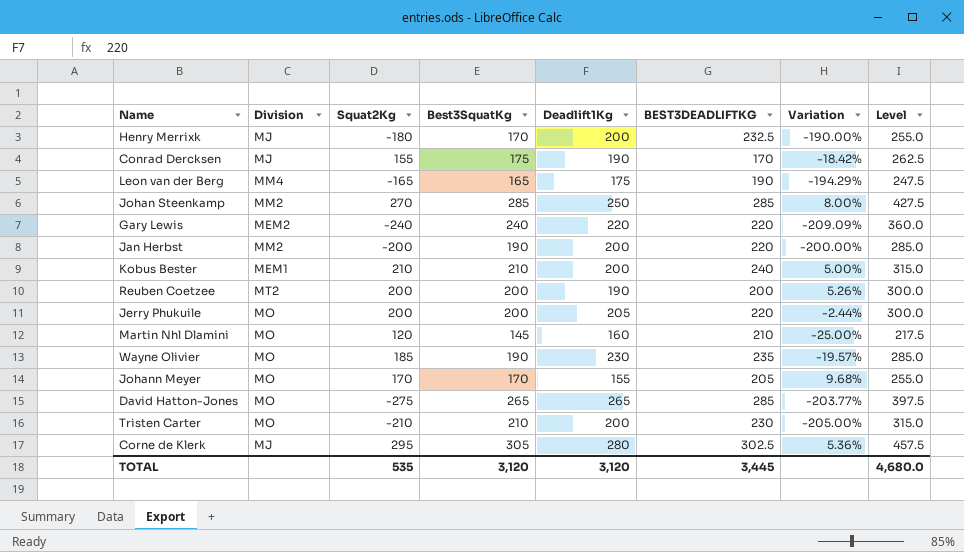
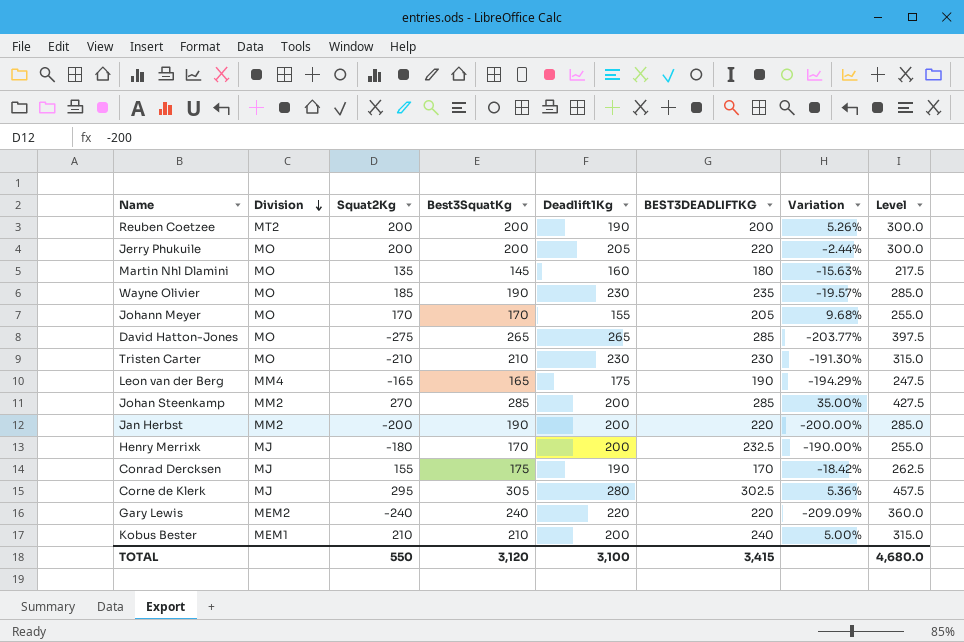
row order: none -> Division descending
Martin Nhl Dlamini | Squat2Kg: 120 -> 135
Martin Nhl Dlamini | BEST3DEADLIFTKG: 210 -> 180
Martin Nhl Dlamini | Variation: -25.00% -> -15.63%
Tristen Carter | Deadlift1Kg: 200 -> 230
Tristen Carter | Variation: -205.00% -> -191.30%
Johan Steenkamp | Deadlift1Kg: 250 -> 200
Johan Steenkamp | Variation: 8.00% -> 35.00%
TOTAL | Squat2Kg: 535 -> 550
TOTAL | Deadlift1Kg: 3,120 -> 3,100
TOTAL | BEST3DEADLIFTKG: 3,445 -> 3,415

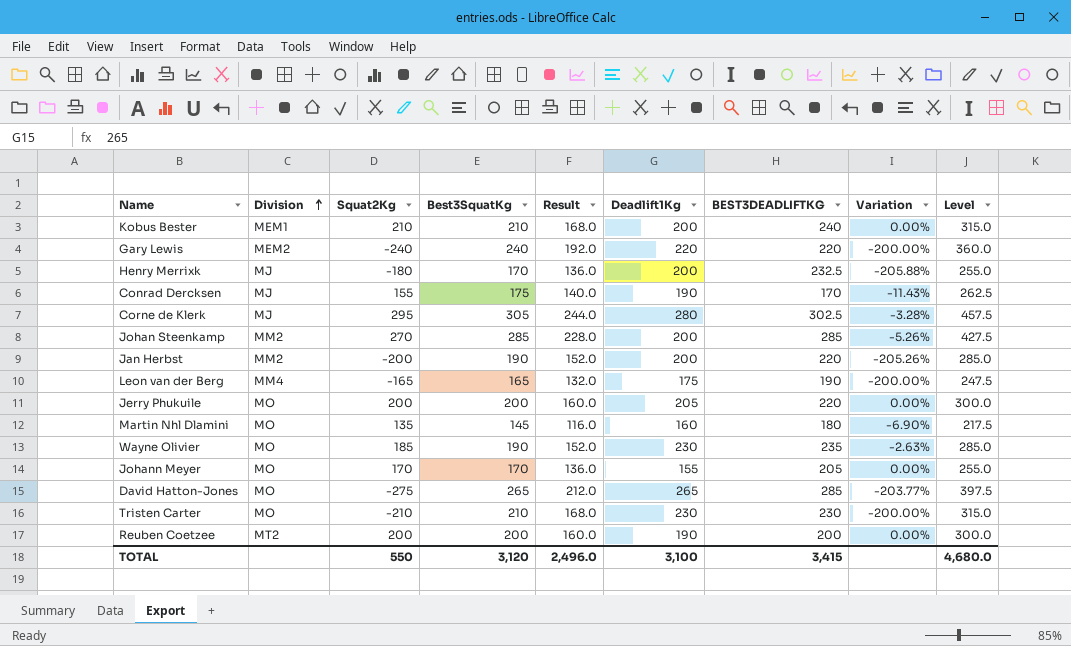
row order: Division descending -> Division ascending
column Result | formula: none -> [Best3SquatKg] * 0.8
column Variation | formula: ([Squat2Kg] - [Deadlift1Kg]) / [Deadlift1Kg] -> ([Squat2Kg] - [Best3SquatKg]) / [Best3SquatKg]

